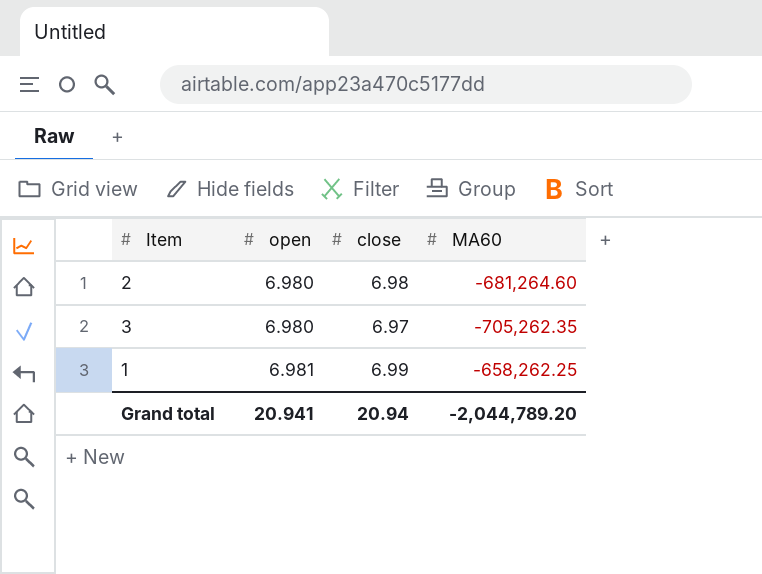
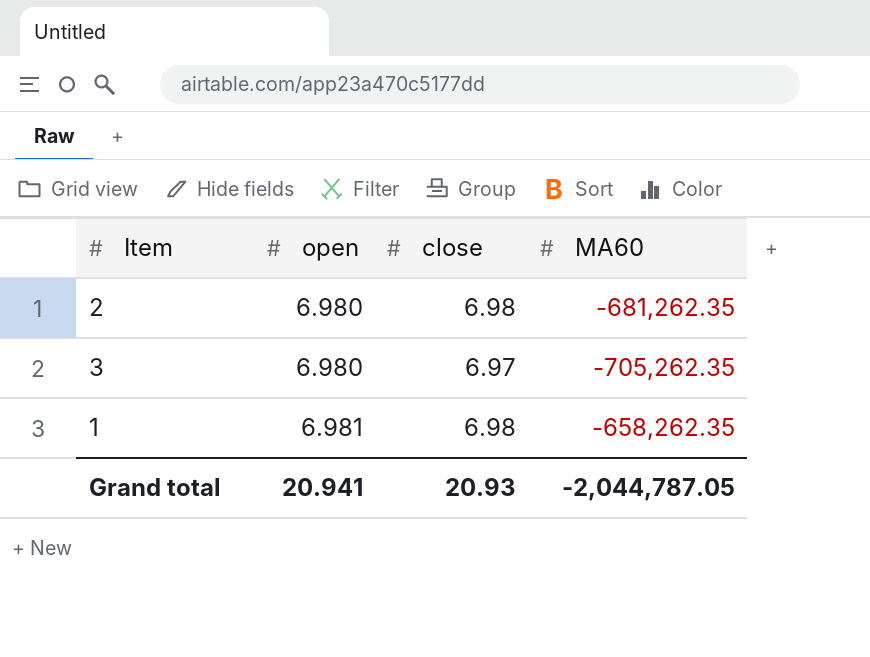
2 | MA60: -681,264.60 -> -681,262.35
1 | close: 6.99 -> 6.98
1 | MA60: -658,262.25 -> -658,262.35
Grand total | close: 20.94 -> 20.93
Grand total | MA60: -2,044,789.20 -> -2,044,787.05

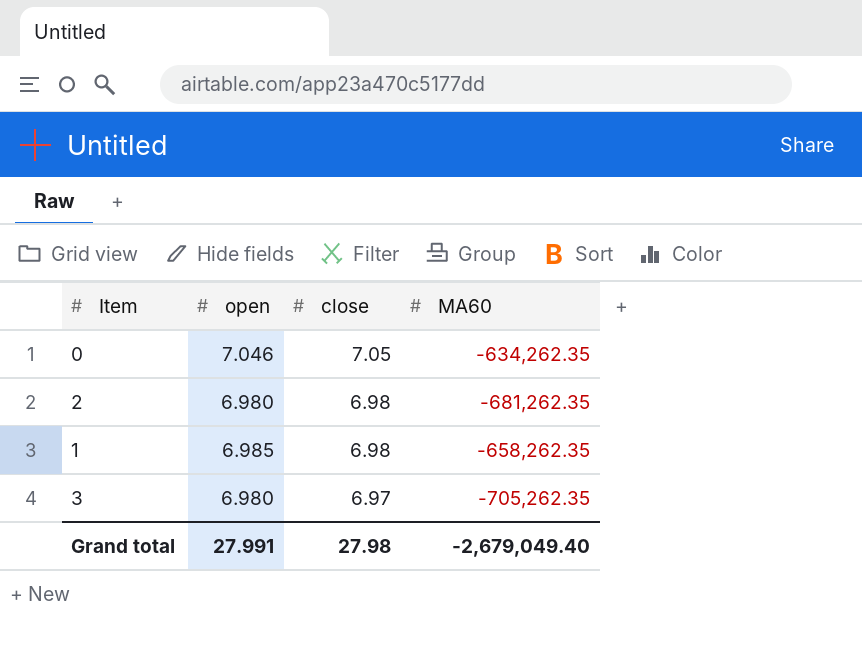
row order: open ascending -> close descending
row 0: none -> 7.046 | 7.05 | -634,262.35
1 | open: 6.981 -> 6.985
Grand total | open: 20.941 -> 27.991
Grand total | close: 20.93 -> 27.98
Grand total | MA60: -2,044,787.05 -> -2,679,049.40

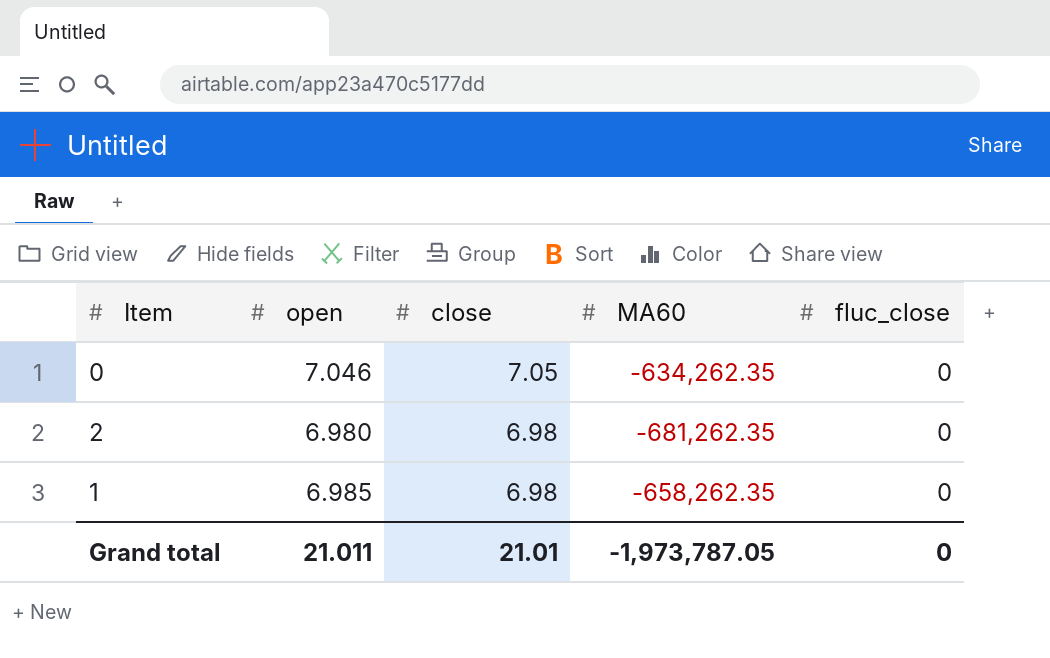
column fluc_close | position: none -> 5
row 3: 6.980 | 6.97 | -705,262.35 -> none
Grand total | open: 27.991 -> 21.011
Grand total | close: 27.98 -> 21.01
Grand total | MA60: -2,679,049.40 -> -1,973,787.05

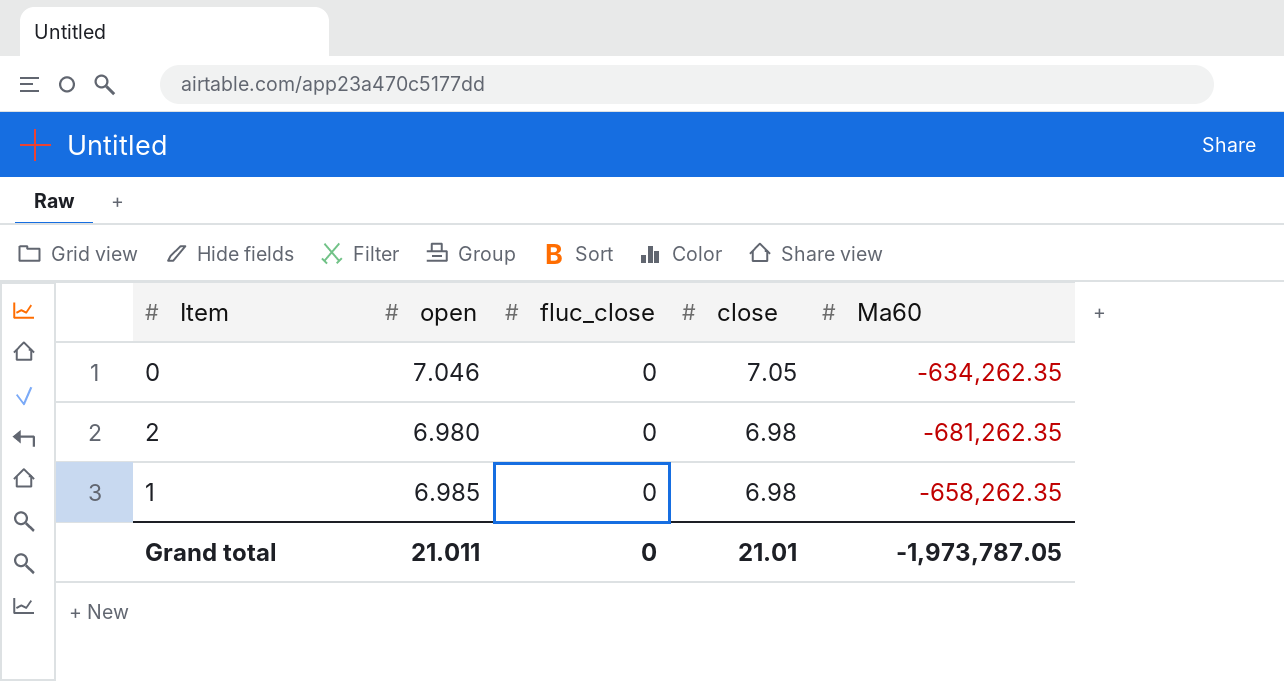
column fluc_close | position: 5 -> 3
column name: MA60 -> Ma60

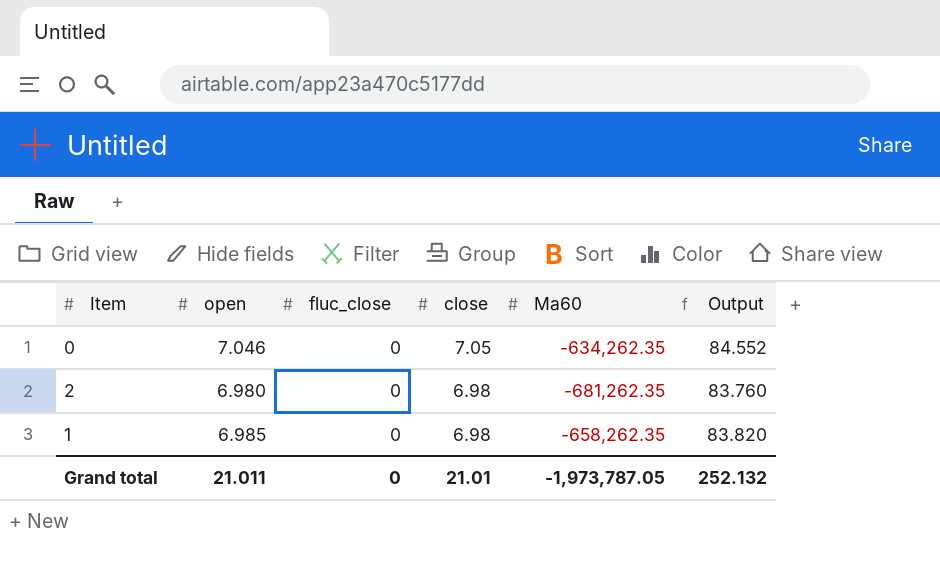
column Output | formula: none -> [open] * 12

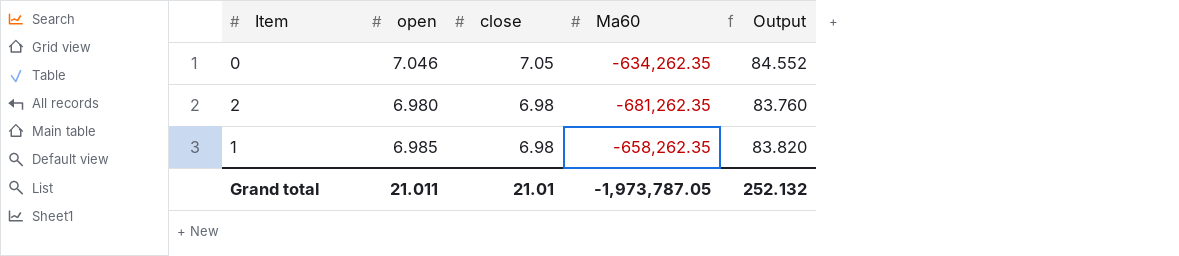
column fluc_close | position: 3 -> none

